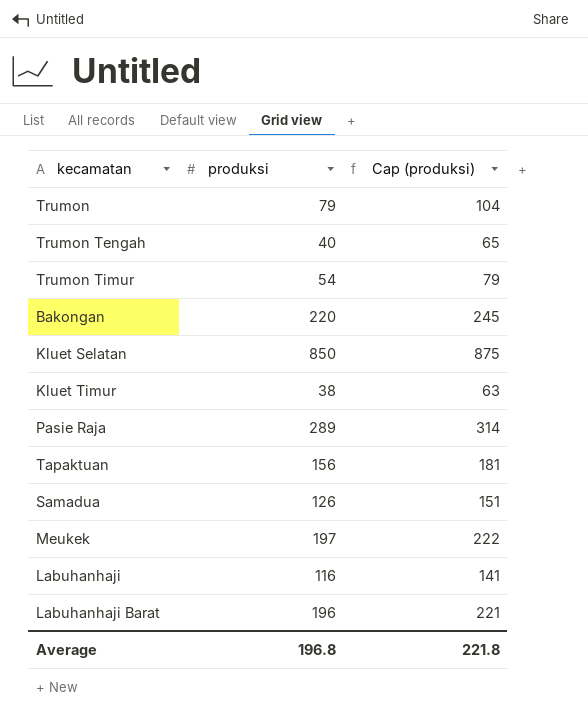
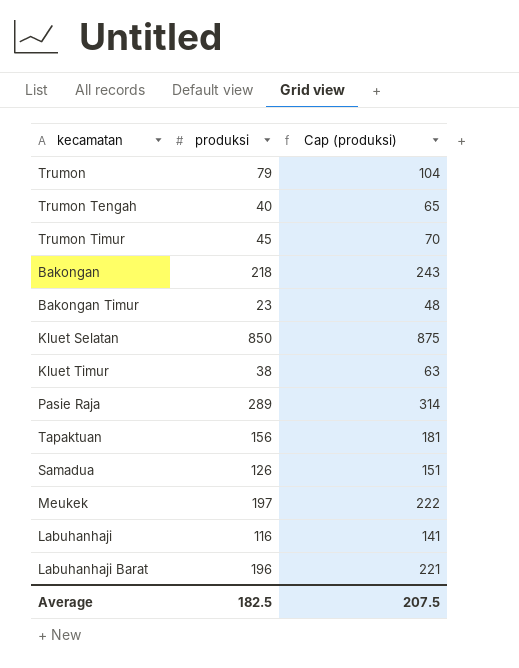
Trumon Timur | produksi: 54 -> 45
Trumon Timur | Cap (produksi): 79 -> 70
Bakongan | produksi: 220 -> 218
Bakongan | Cap (produksi): 245 -> 243
row Bakongan Timur: none -> 23 | 48
Average | produksi: 196.8 -> 182.5
Average | Cap (produksi): 221.8 -> 207.5

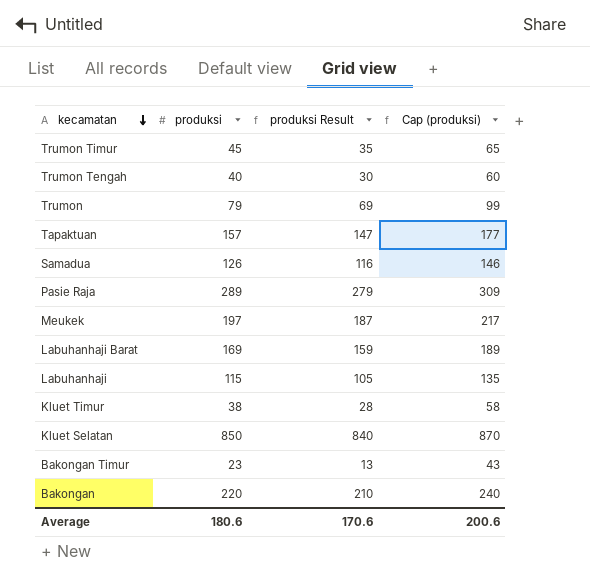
row order: none -> kecamatan descending
column produksi Result | formula: none -> [produksi] - 10
column Cap (produksi) | formula: [produksi] + 25 -> [produksi] + 20
Tapaktuan | produksi: 156 -> 157
Labuhanhaji Barat | produksi: 196 -> 169
Labuhanhaji | produksi: 116 -> 115
Bakongan | produksi: 218 -> 220
Average | produksi: 182.5 -> 180.6
Average | Cap (produksi): 207.5 -> 200.6

